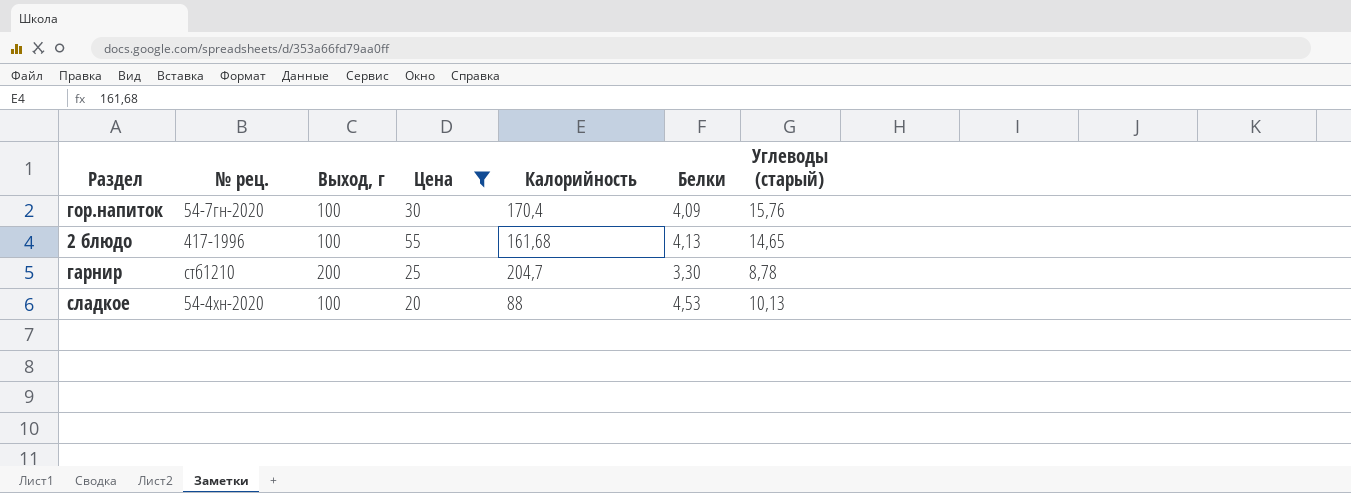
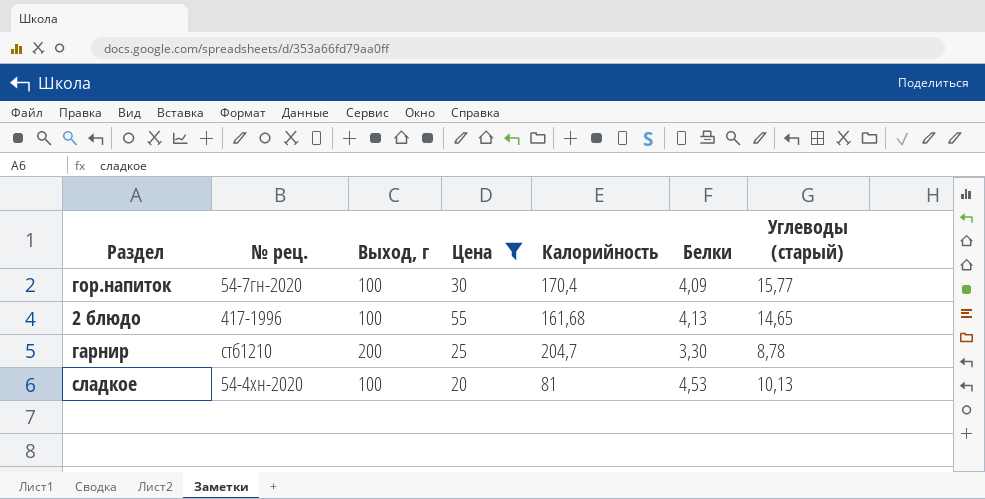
гор.напиток | Углеводы (старый): 15,76 -> 15,77
сладкое | Калорийность: 88 -> 81

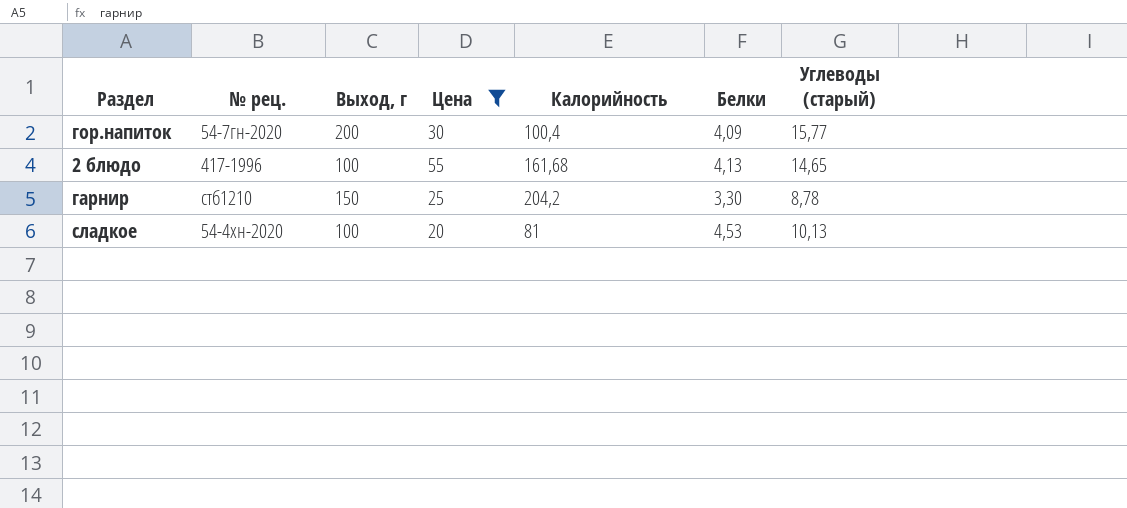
гор.напиток | Выход, г: 100 -> 200
гор.напиток | Калорийность: 170,4 -> 100,4
гарнир | Выход, г: 200 -> 150
гарнир | Калорийность: 204,7 -> 204,2

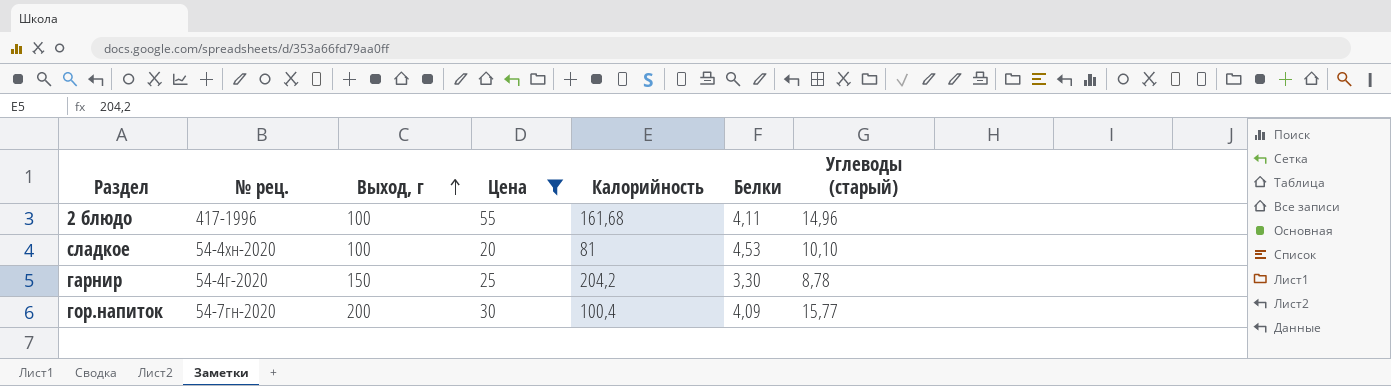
row order: none -> Выход, г ascending
2 блюдо | Белки: 4,13 -> 4,11
2 блюдо | Углеводы (старый): 14,65 -> 14,96
сладкое | Углеводы (старый): 10,13 -> 10,10
гарнир | № рец.: стб1210 -> 54-4г-2020

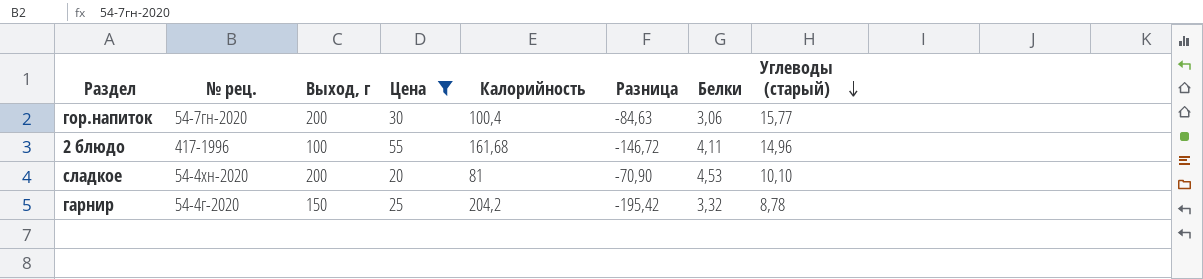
row order: Выход, г ascending -> Углеводы (старый) descending
column Разница | formula: none -> [Углеводы (старый)] - [Калорийность]
гор.напиток | Белки: 4,09 -> 3,06
сладкое | Выход, г: 100 -> 200
гарнир | Белки: 3,30 -> 3,32

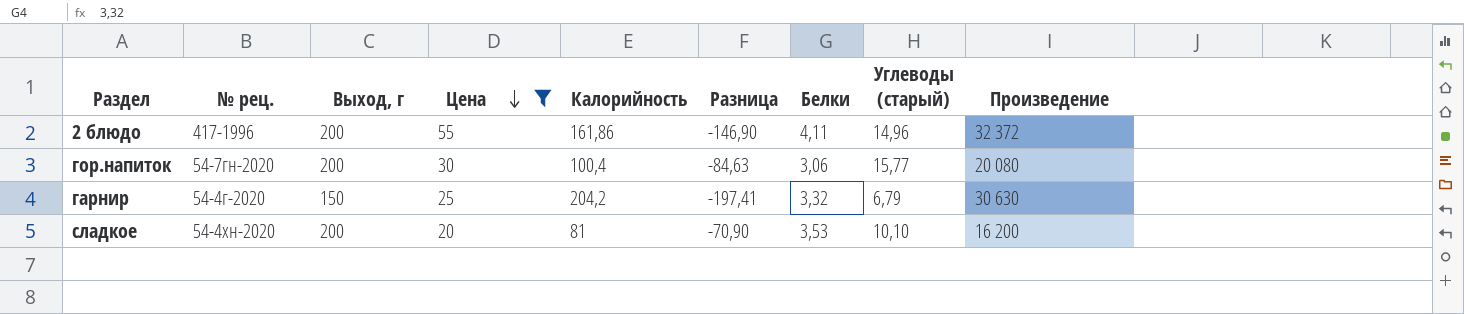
row order: Углеводы (старый) descending -> Цена descending
column Произведение | formula: none -> [Выход, г] * [Калорийность]
2 блюдо | Выход, г: 100 -> 200
2 блюдо | Калорийность: 161,68 -> 161,86
2 блюдо | Разница: -146,72 -> -146,90
гарнир | Разница: -195,42 -> -197,41
гарнир | Углеводы (старый): 8,78 -> 6,79
сладкое | Белки: 4,53 -> 3,53

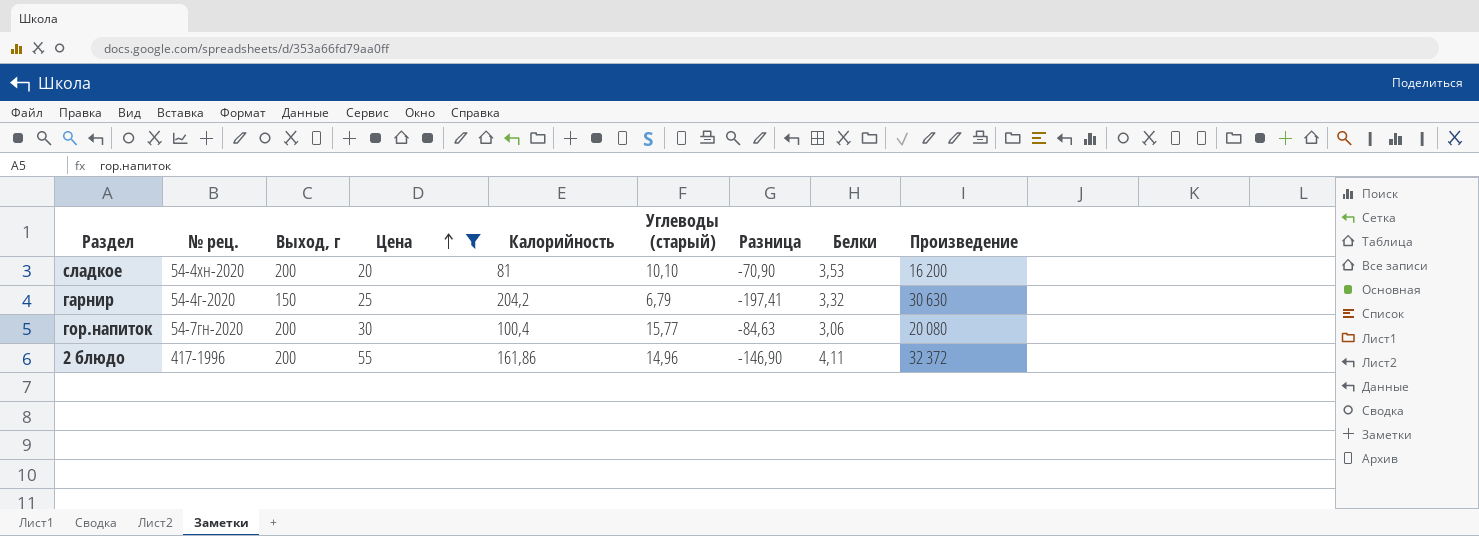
row order: Цена descending -> Цена ascending
column Углеводы (старый) | position: 8 -> 6

